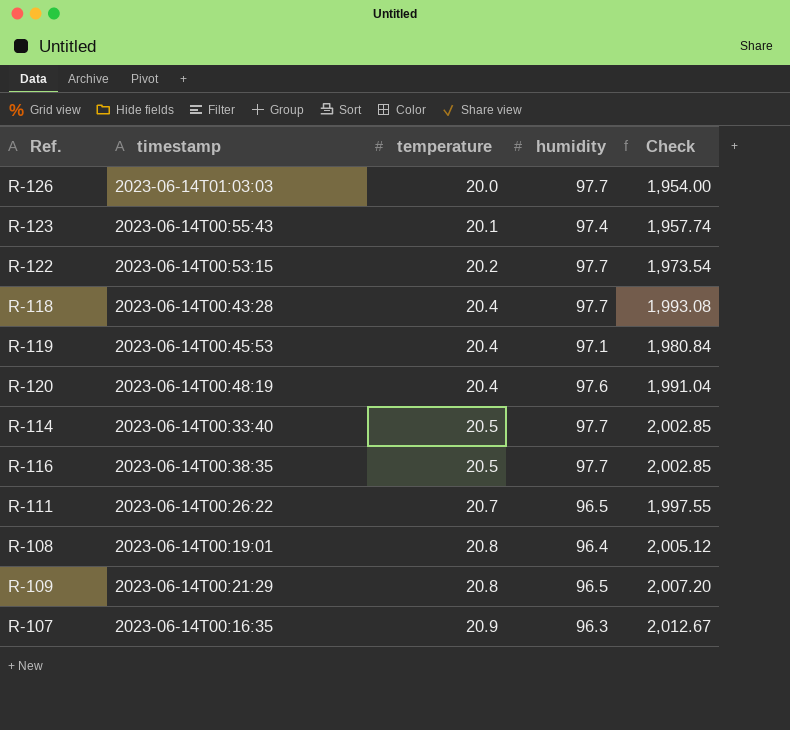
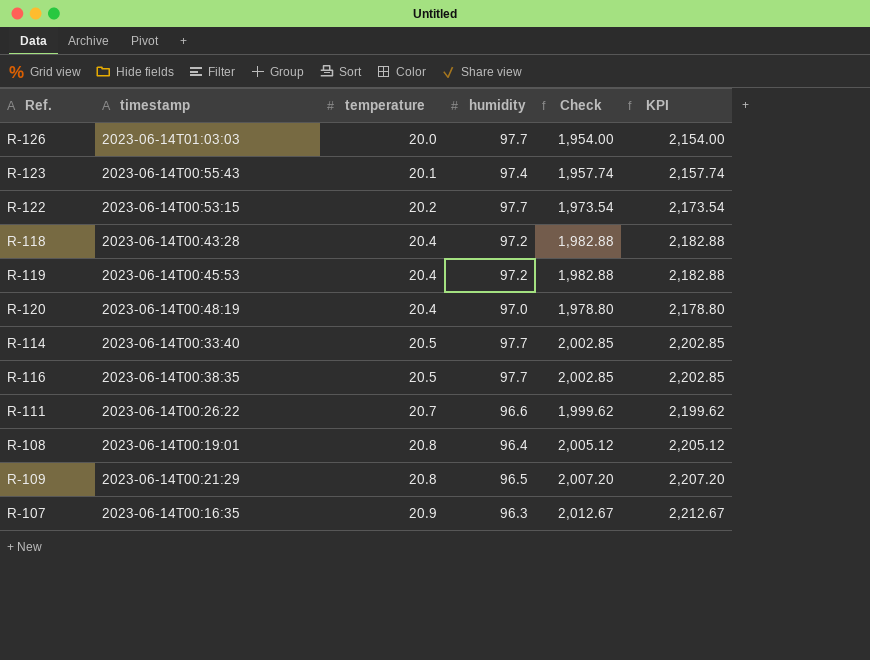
column KPI | formula: none -> [Check] + 200
R-118 | humidity: 97.7 -> 97.2
R-118 | Check: 1,993.08 -> 1,982.88
R-119 | humidity: 97.1 -> 97.2
R-119 | Check: 1,980.84 -> 1,982.88
R-120 | humidity: 97.6 -> 97.0
R-120 | Check: 1,991.04 -> 1,978.80
R-111 | humidity: 96.5 -> 96.6
R-111 | Check: 1,997.55 -> 1,999.62

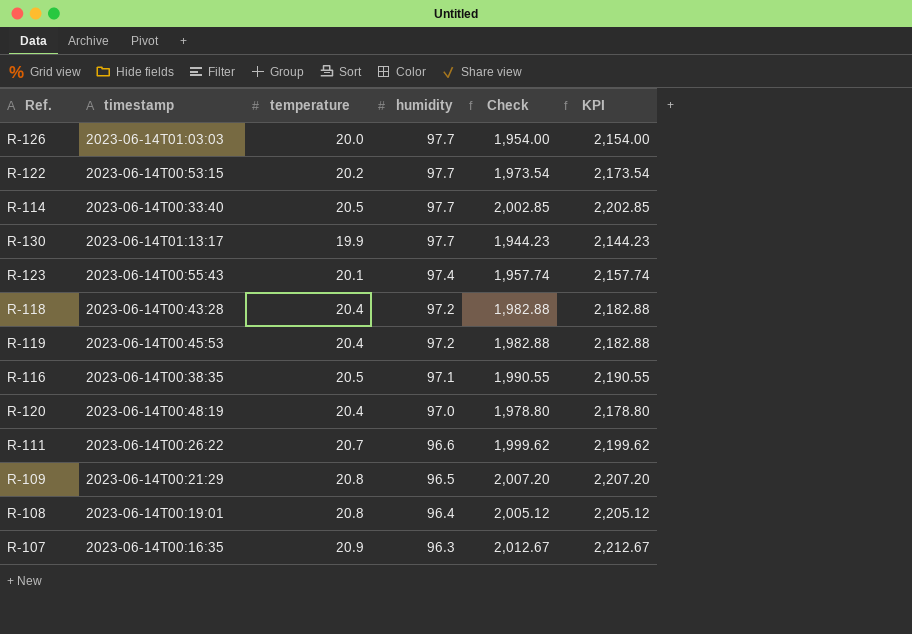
row order: temperature ascending -> humidity descending
row R-130: none -> 2023-06-14T01:13:17 | 19.9 | 97.7 | 1,944.23 | 2,144.23
R-116 | humidity: 97.7 -> 97.1
R-116 | Check: 2,002.85 -> 1,990.55
R-116 | KPI: 2,202.85 -> 2,190.55

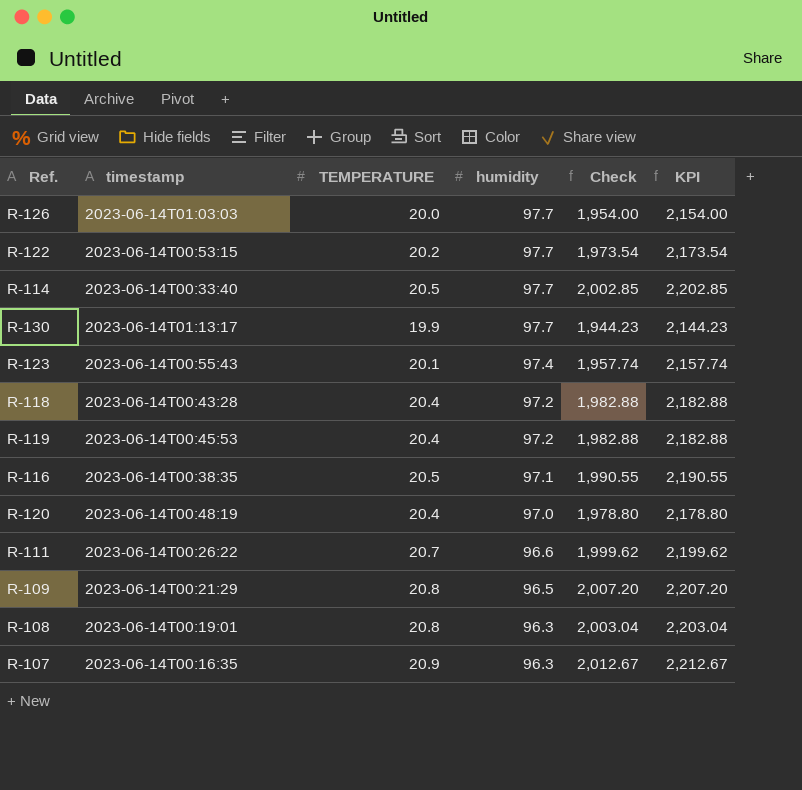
column name: temperature -> TEMPERATURE
R-108 | humidity: 96.4 -> 96.3
R-108 | Check: 2,005.12 -> 2,003.04
R-108 | KPI: 2,205.12 -> 2,203.04

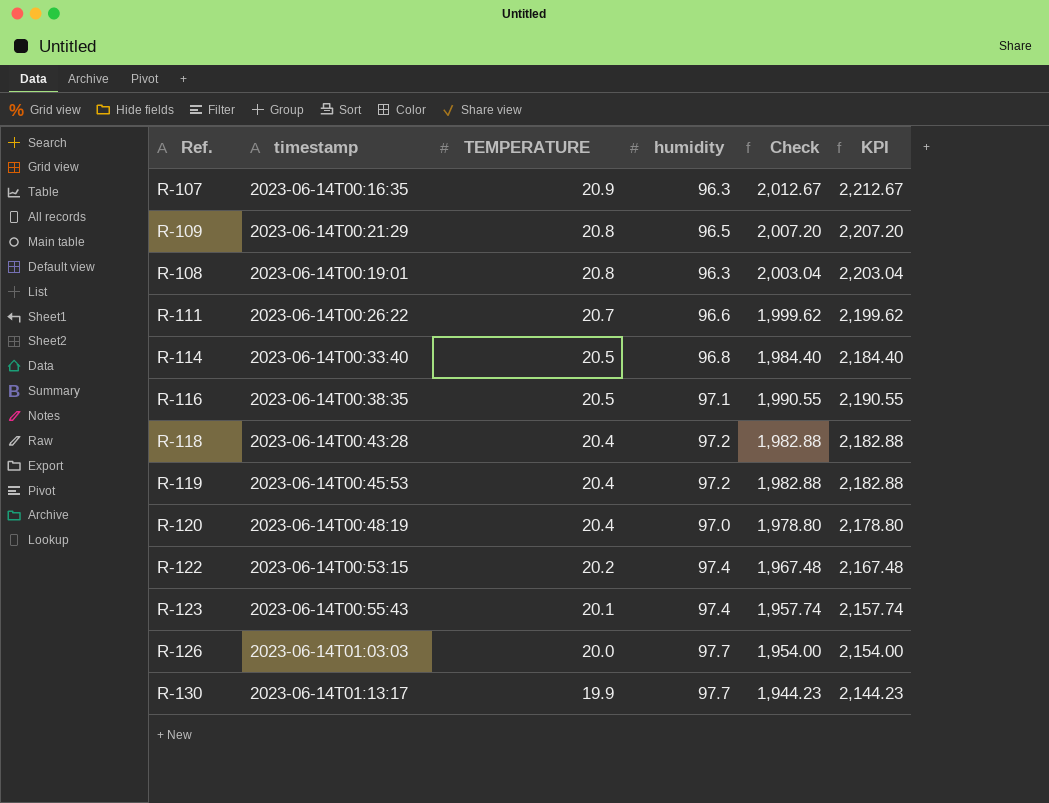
row order: humidity descending -> TEMPERATURE descending
R-114 | humidity: 97.7 -> 96.8
R-114 | Check: 2,002.85 -> 1,984.40
R-114 | KPI: 2,202.85 -> 2,184.40
R-122 | humidity: 97.7 -> 97.4
R-122 | Check: 1,973.54 -> 1,967.48
R-122 | KPI: 2,173.54 -> 2,167.48

